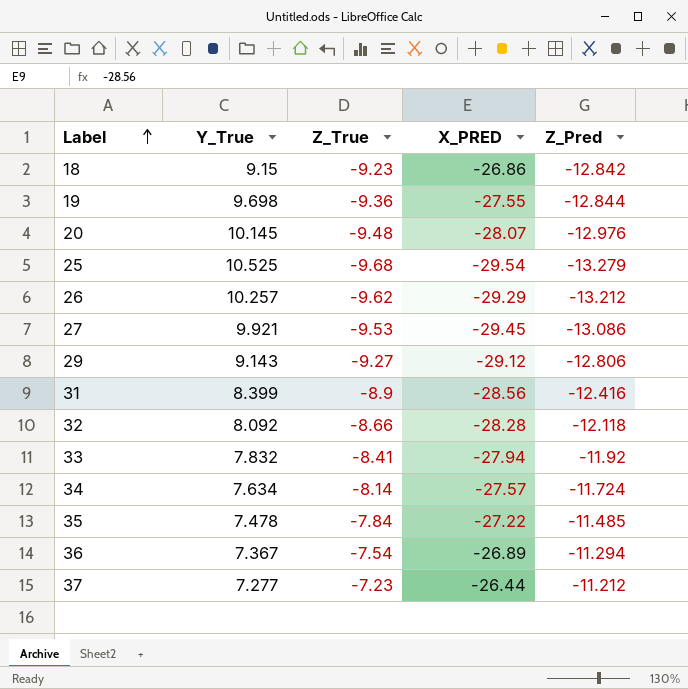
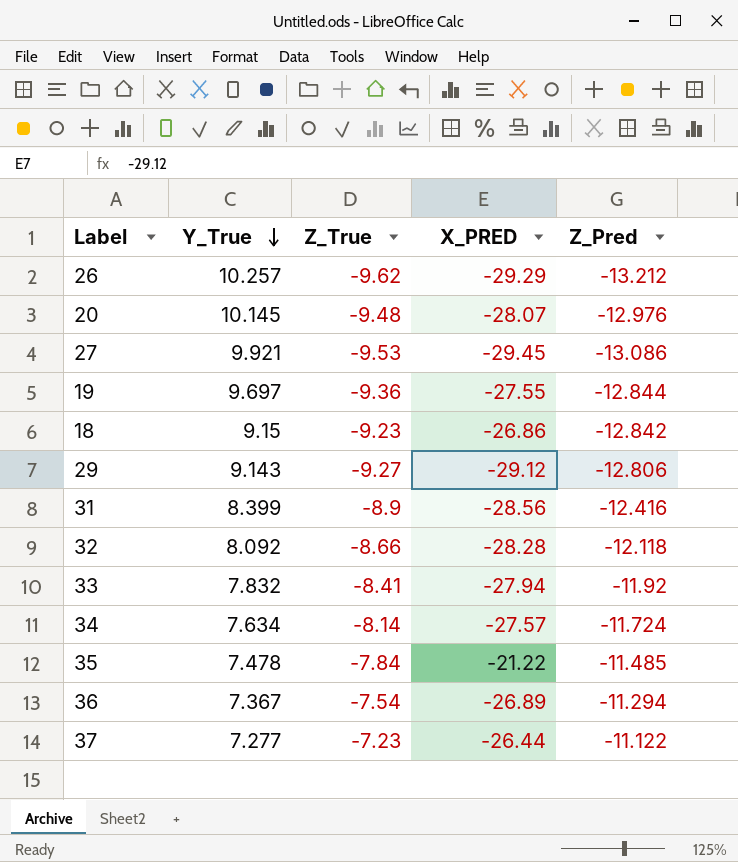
row order: Label ascending -> Y_True descending
row 25: 10.525 | -9.68 | -29.54 | -13.279 -> none
19 | Y_True: 9.698 -> 9.697
35 | X_PRED: -27.22 -> -21.22
37 | Z_Pred: -11.212 -> -11.122

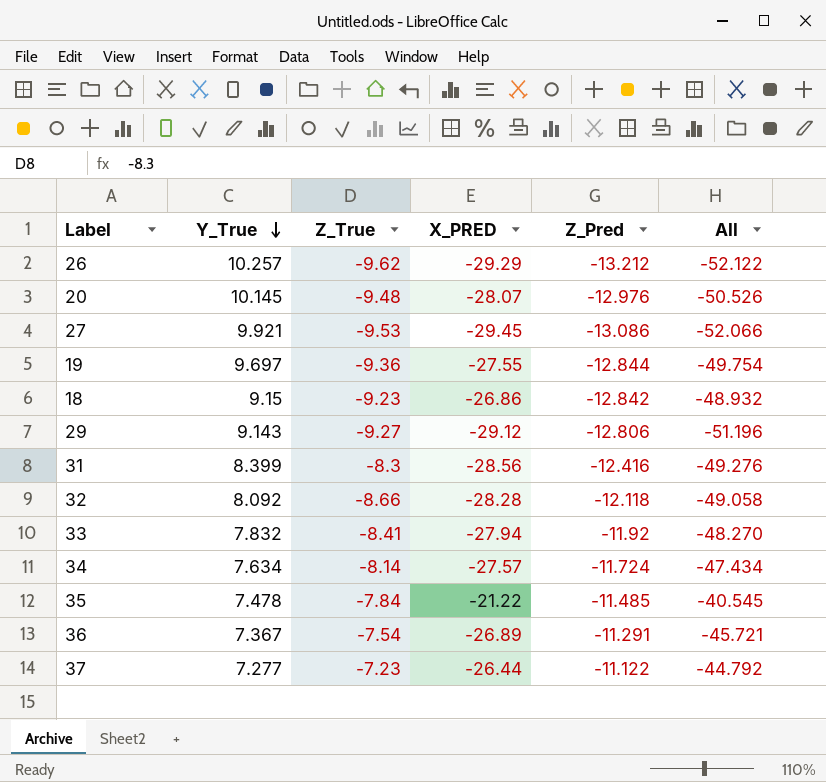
column All | formula: none -> [Z_True] + [X_PRED] + [Z_Pred]
31 | Z_True: -8.9 -> -8.3
36 | Z_Pred: -11.294 -> -11.291

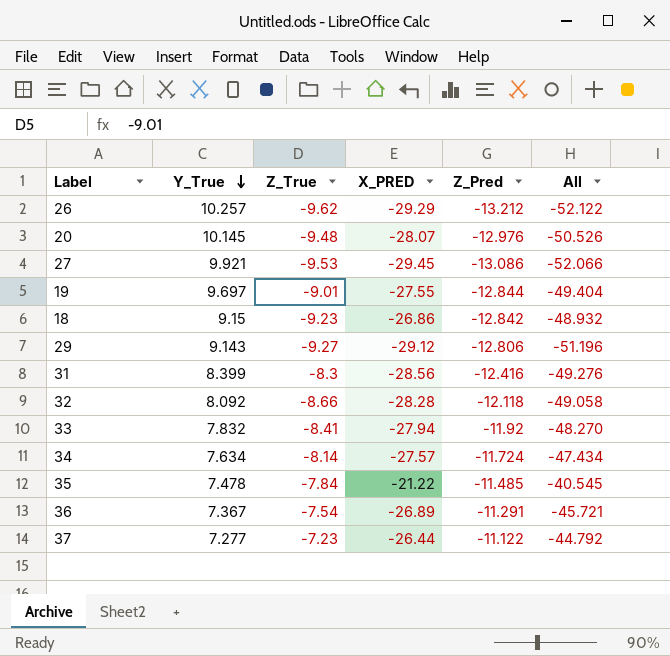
19 | Z_True: -9.36 -> -9.01
19 | All: -49.754 -> -49.404

